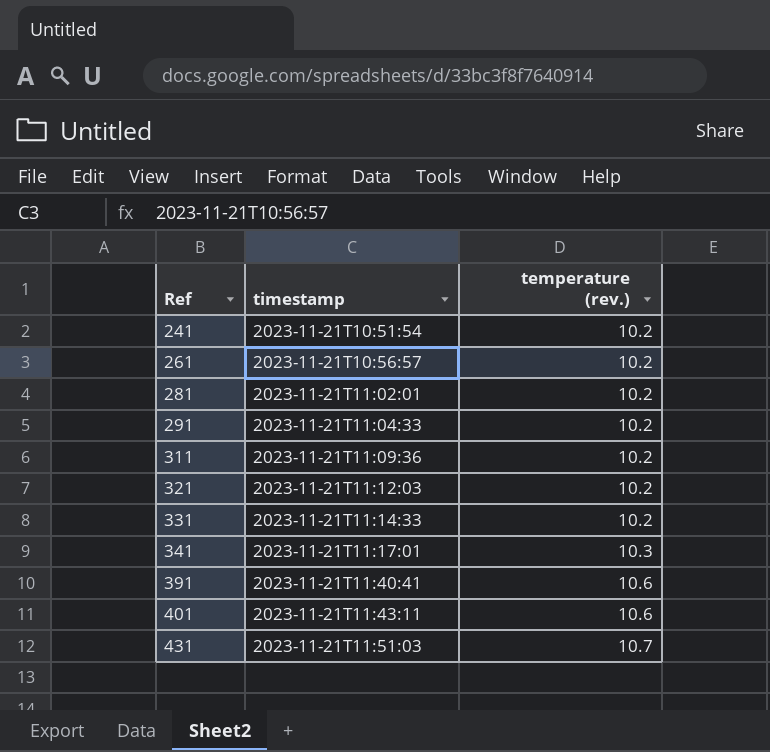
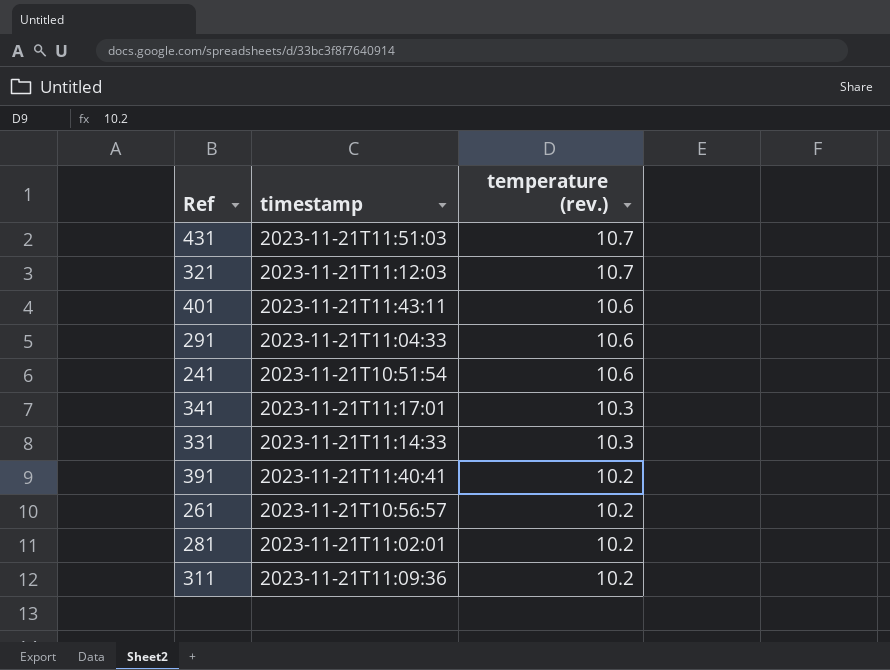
row order: Ref ascending -> temperature (rev.) descending
321 | temperature (rev.): 10.2 -> 10.7
291 | temperature (rev.): 10.2 -> 10.6
241 | temperature (rev.): 10.2 -> 10.6
331 | temperature (rev.): 10.2 -> 10.3
391 | temperature (rev.): 10.6 -> 10.2

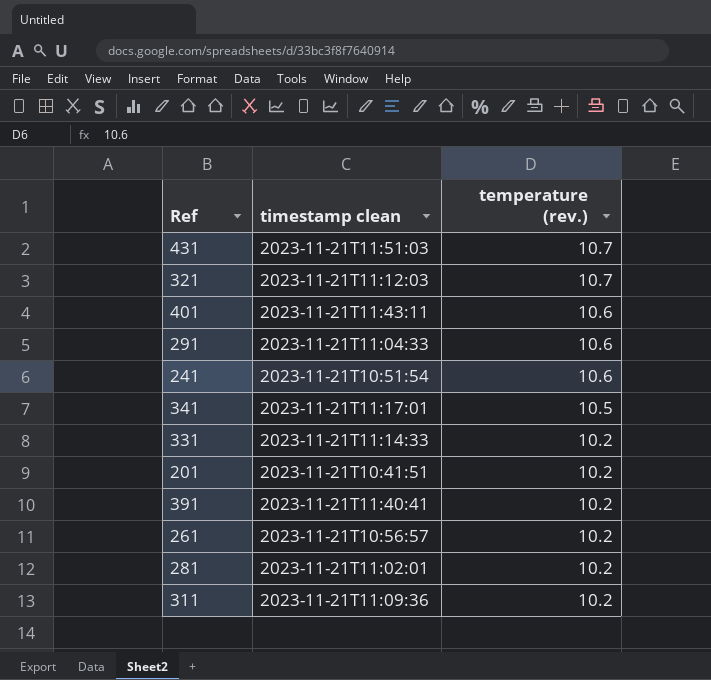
column name: timestamp -> timestamp clean
341 | temperature (rev.): 10.3 -> 10.5
331 | temperature (rev.): 10.3 -> 10.2
row 201: none -> 2023-11-21T10:41:51 | 10.2

